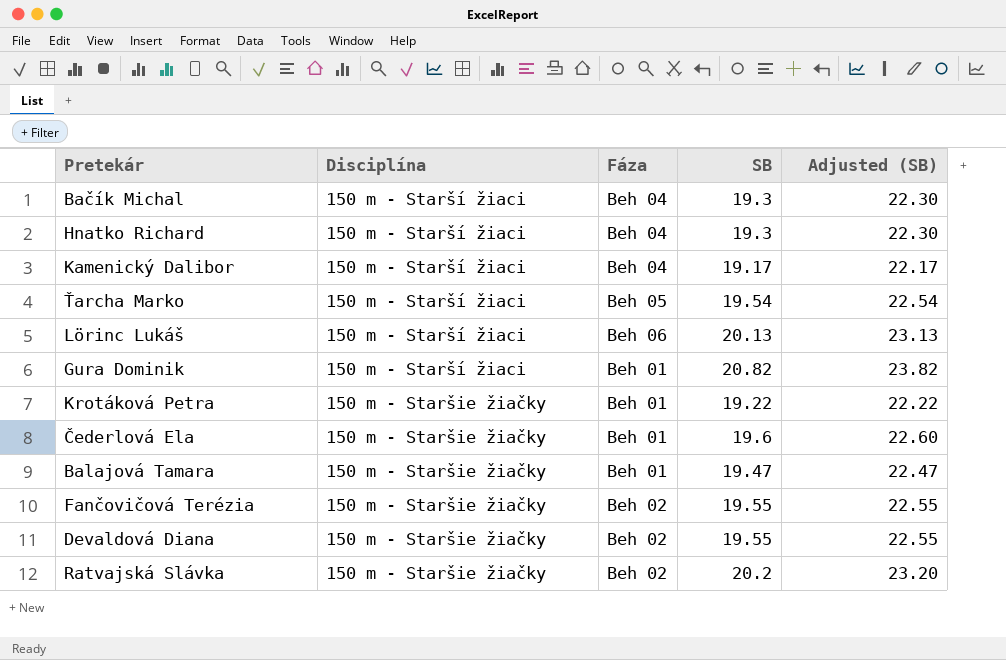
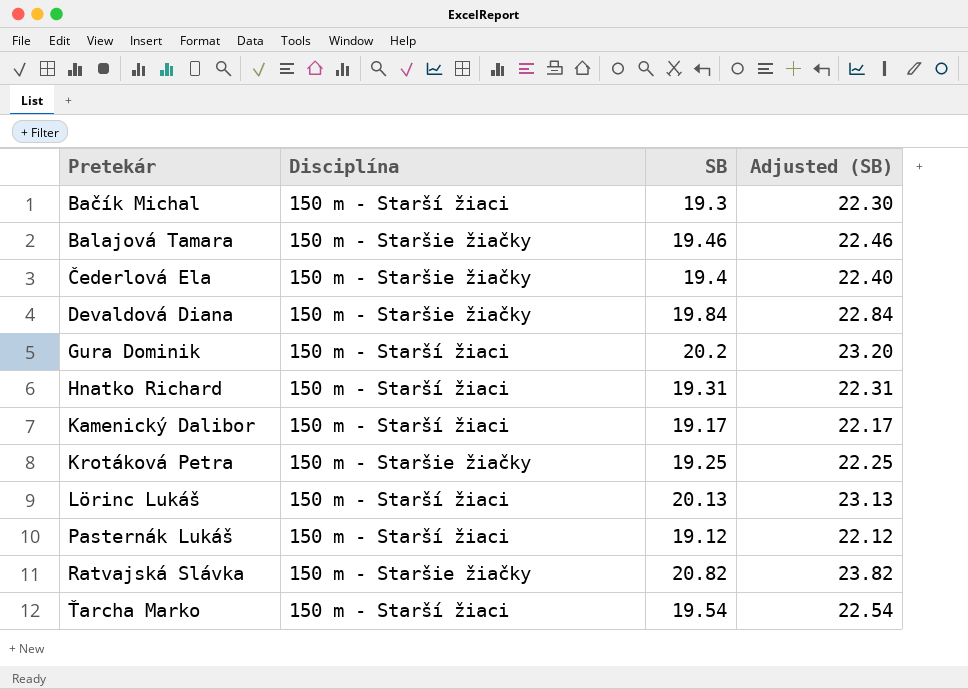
row order: Disciplína ascending -> Pretekár ascending
column Fáza | position: 3 -> none
row Fančovičová Terézia: 150 m - Staršie žiačky | Beh 02 | 19.55 | 22.55 -> none
Balajová Tamara | SB: 19.47 -> 19.46
Balajová Tamara | Adjusted (SB): 22.47 -> 22.46
Čederlová Ela | SB: 19.6 -> 19.4
Čederlová Ela | Adjusted (SB): 22.60 -> 22.40
Devaldová Diana | SB: 19.55 -> 19.84
Devaldová Diana | Adjusted (SB): 22.55 -> 22.84
Gura Dominik | SB: 20.82 -> 20.2
Gura Dominik | Adjusted (SB): 23.82 -> 23.20
Hnatko Richard | SB: 19.3 -> 19.31
Hnatko Richard | Adjusted (SB): 22.30 -> 22.31
Krotáková Petra | SB: 19.22 -> 19.25
Krotáková Petra | Adjusted (SB): 22.22 -> 22.25
row Pasternák Lukáš: none -> 150 m - Starší žiaci | 19.12 | 22.12
Ratvajská Slávka | SB: 20.2 -> 20.82
Ratvajská Slávka | Adjusted (SB): 23.20 -> 23.82

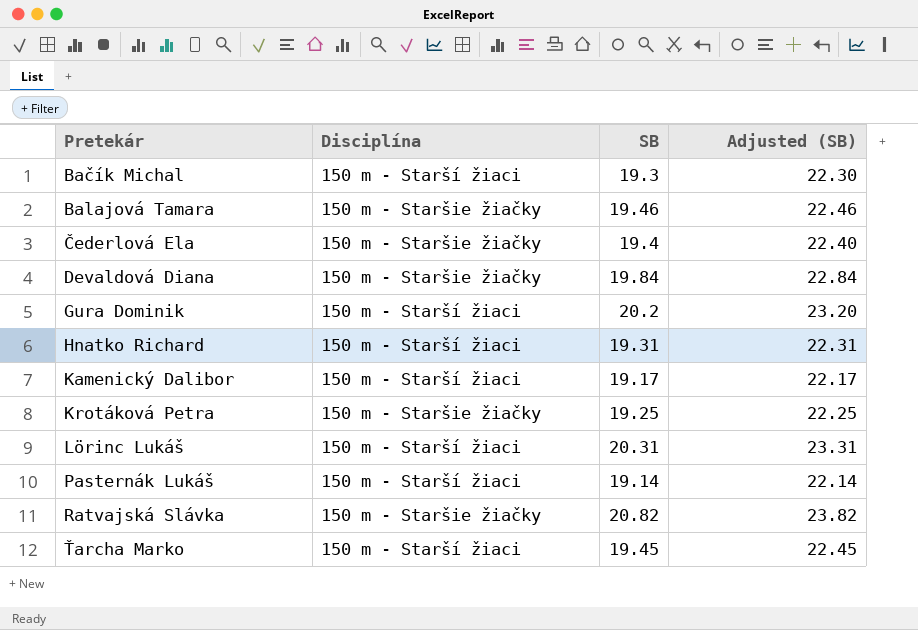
Lörinc Lukáš | SB: 20.13 -> 20.31
Lörinc Lukáš | Adjusted (SB): 23.13 -> 23.31
Pasternák Lukáš | SB: 19.12 -> 19.14
Pasternák Lukáš | Adjusted (SB): 22.12 -> 22.14
Ťarcha Marko | SB: 19.54 -> 19.45
Ťarcha Marko | Adjusted (SB): 22.54 -> 22.45

